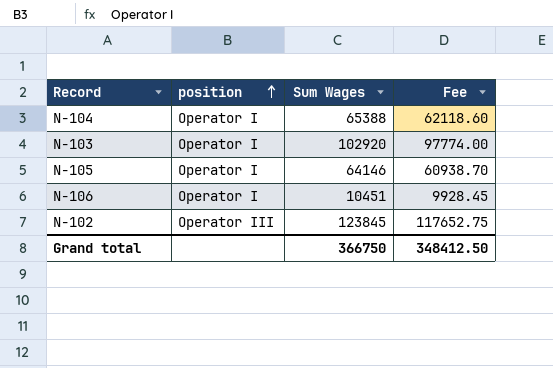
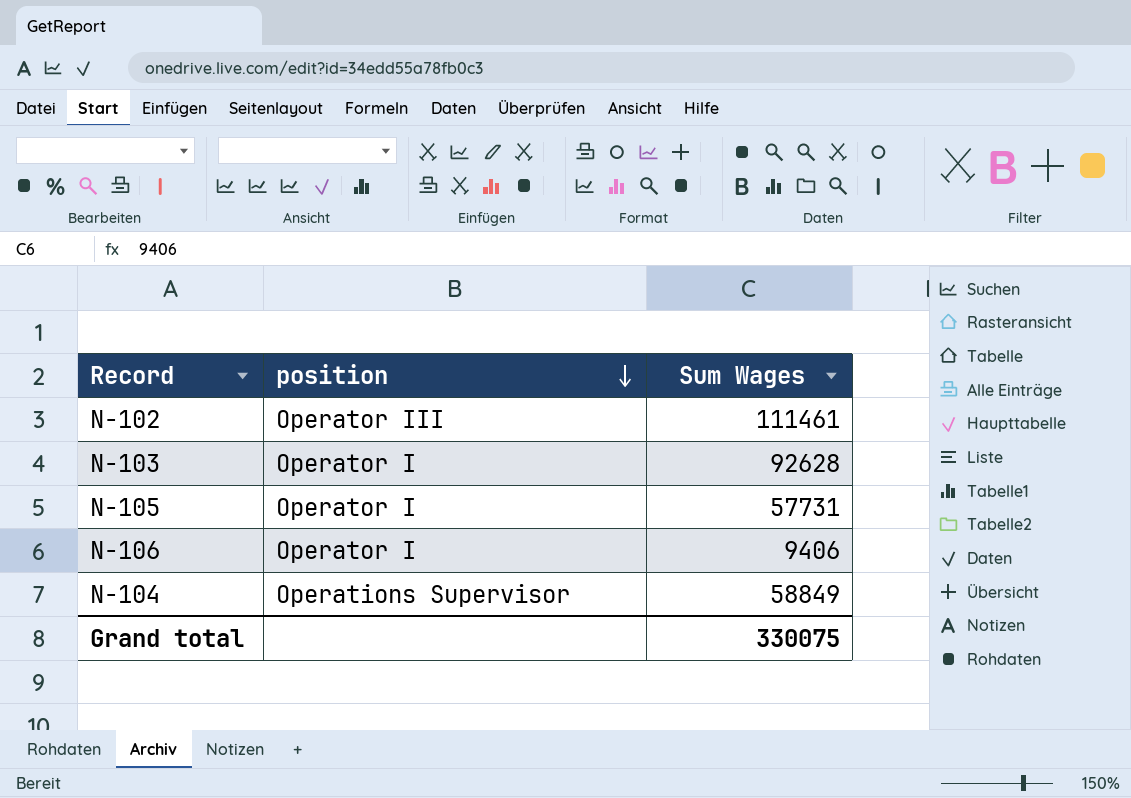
row order: position ascending -> position descending
column Fee | formula: [Sum Wages] * 0.95 -> none
N-102 | Sum Wages: 123845 -> 111461
N-103 | Sum Wages: 102920 -> 92628
N-105 | Sum Wages: 64146 -> 57731
N-106 | Sum Wages: 10451 -> 9406
N-104 | position: Operator I -> Operations Supervisor
N-104 | Sum Wages: 65388 -> 58849
Grand total | Sum Wages: 366750 -> 330075

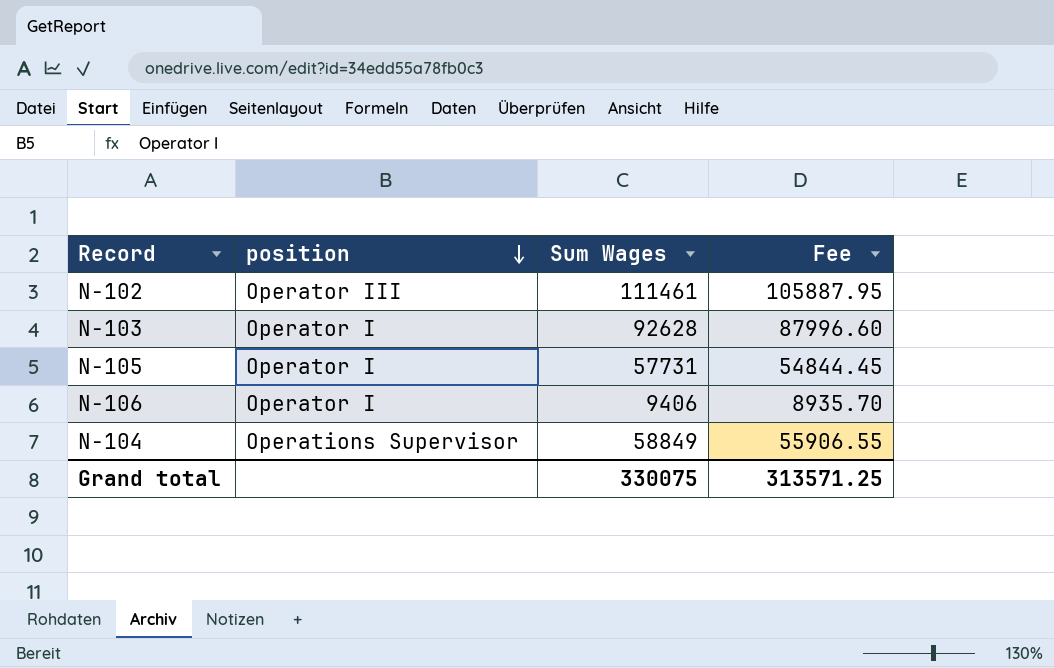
column Fee | formula: none -> [Sum Wages] * 0.95

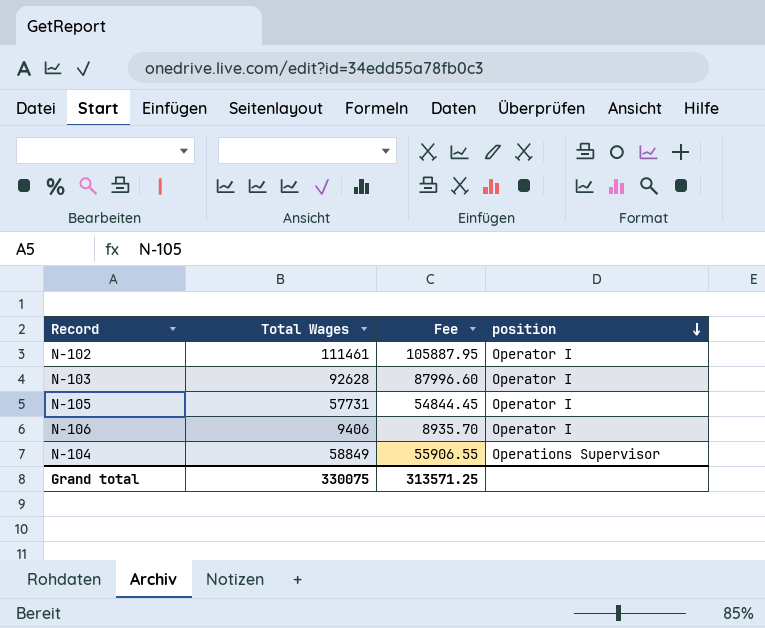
column name: Sum Wages -> Total Wages
column position | position: 2 -> 4
N-102 | position: Operator III -> Operator I

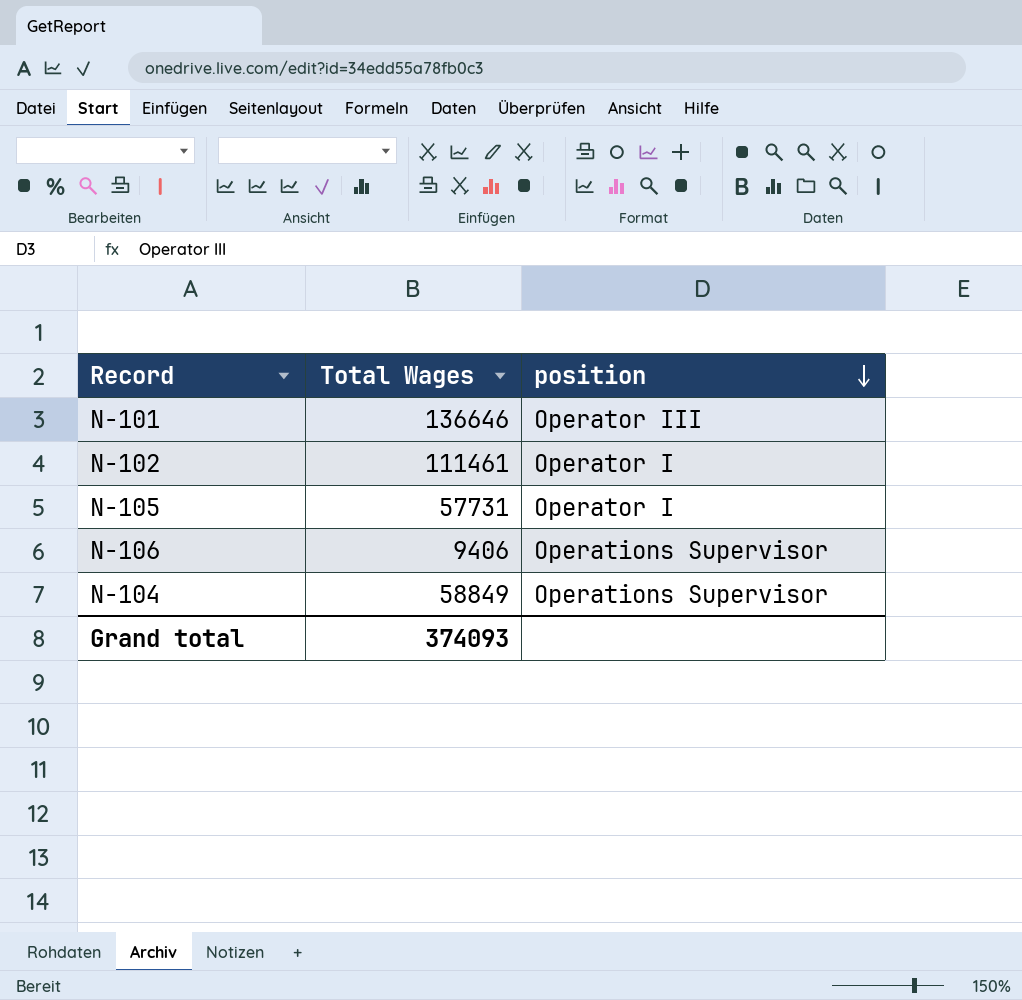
column Fee | formula: [Total Wages] * 0.95 -> none
row N-103: 92628 | 87996.60 | Operator I -> none
row N-101: none -> 136646 | Operator III
N-106 | position: Operator I -> Operations Supervisor
Grand total | Total Wages: 330075 -> 374093

